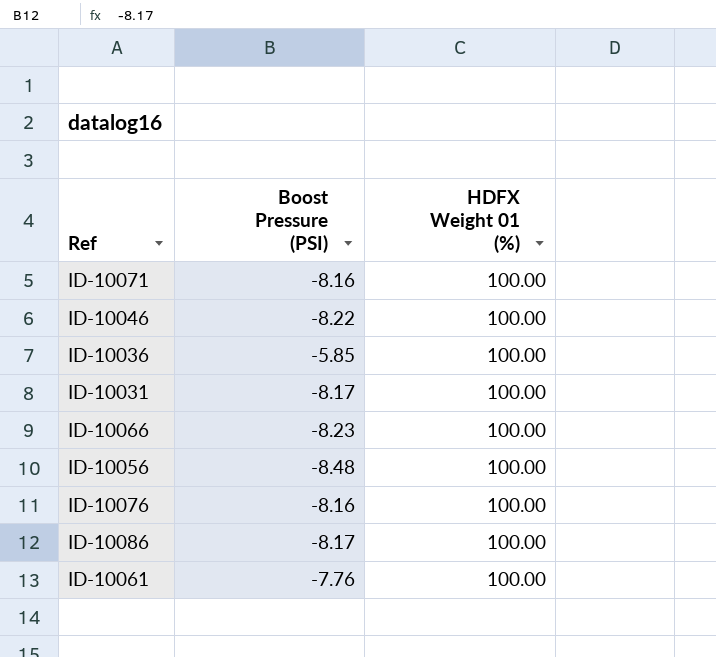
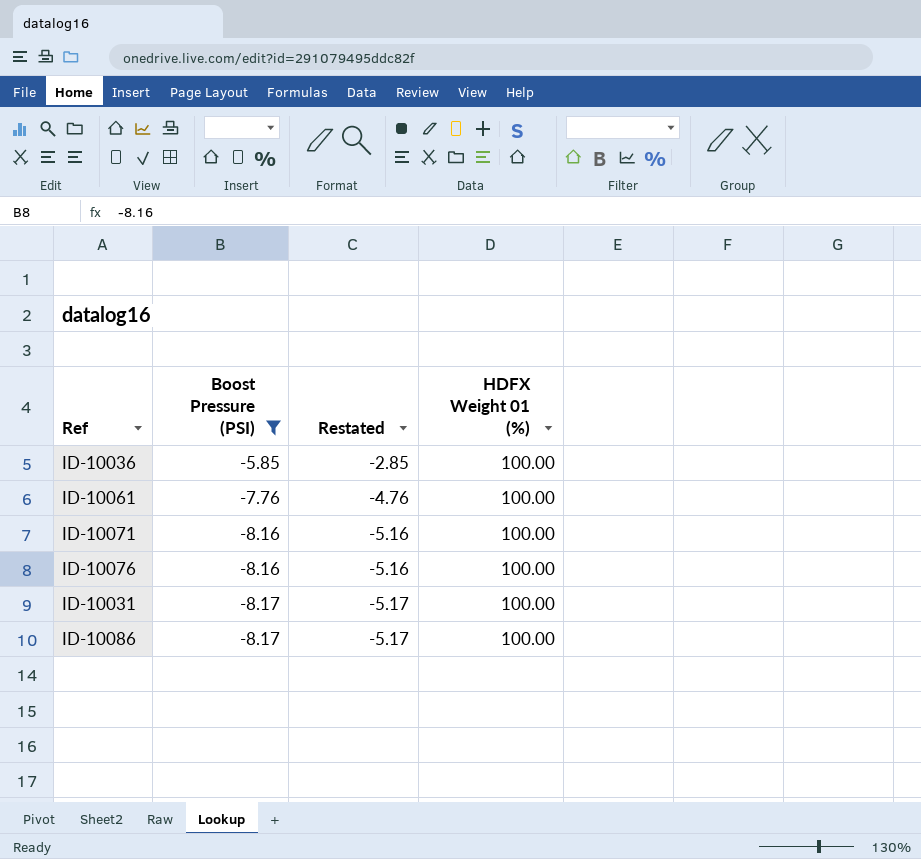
filter: none -> Boost Pressure (PSI) >= -8.17
row order: none -> Boost Pressure (PSI) descending
column Restated | formula: none -> [Boost Pressure (PSI)] + 3

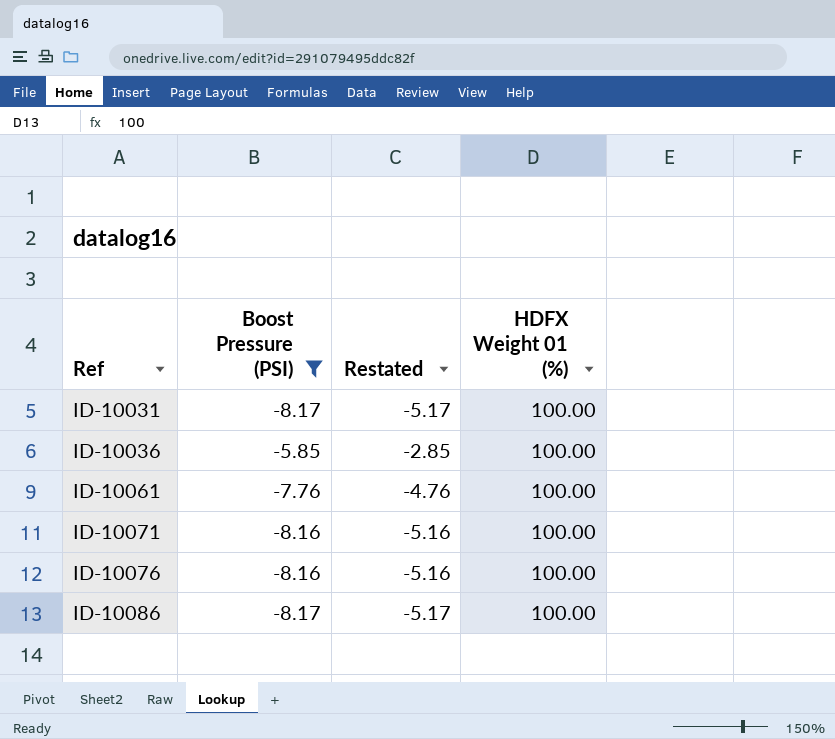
row order: Boost Pressure (PSI) descending -> Ref ascending

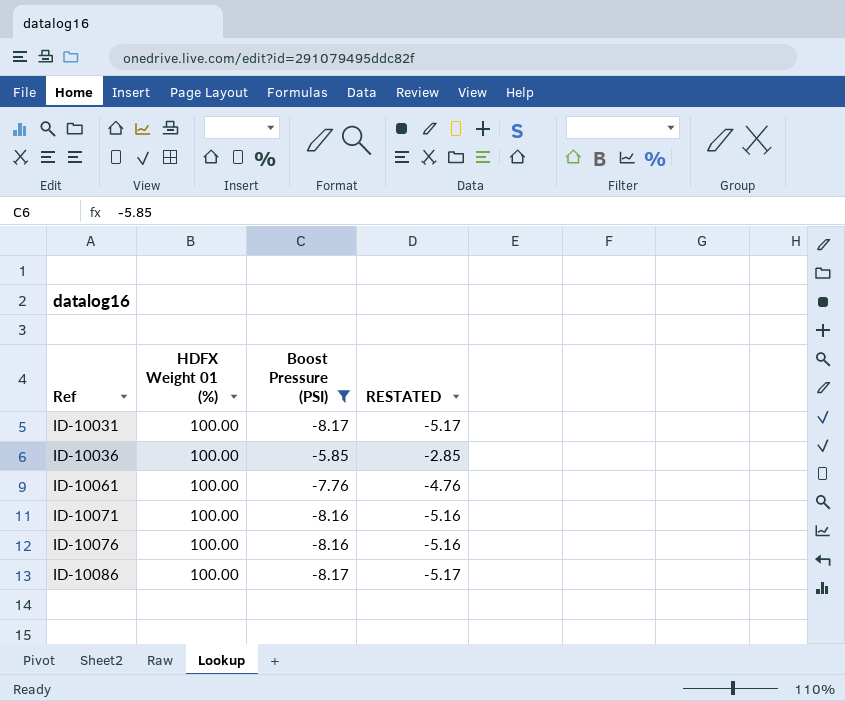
column HDFX Weight 01 (%) | position: 4 -> 2
column name: Restated -> RESTATED

